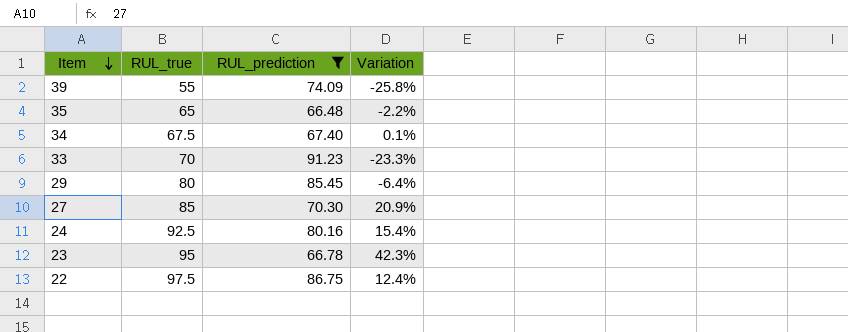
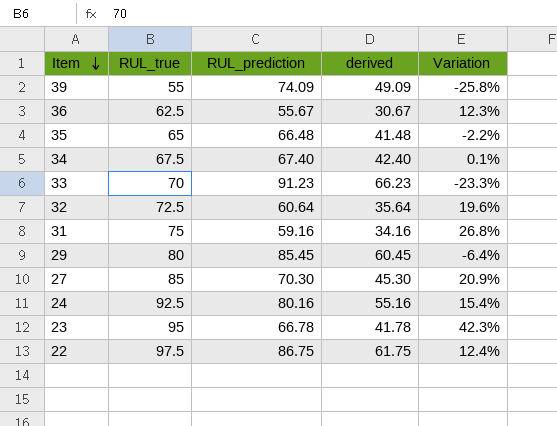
filter: RUL_prediction >= 66.48 -> none
column derived | formula: none -> [RUL_prediction] - 25

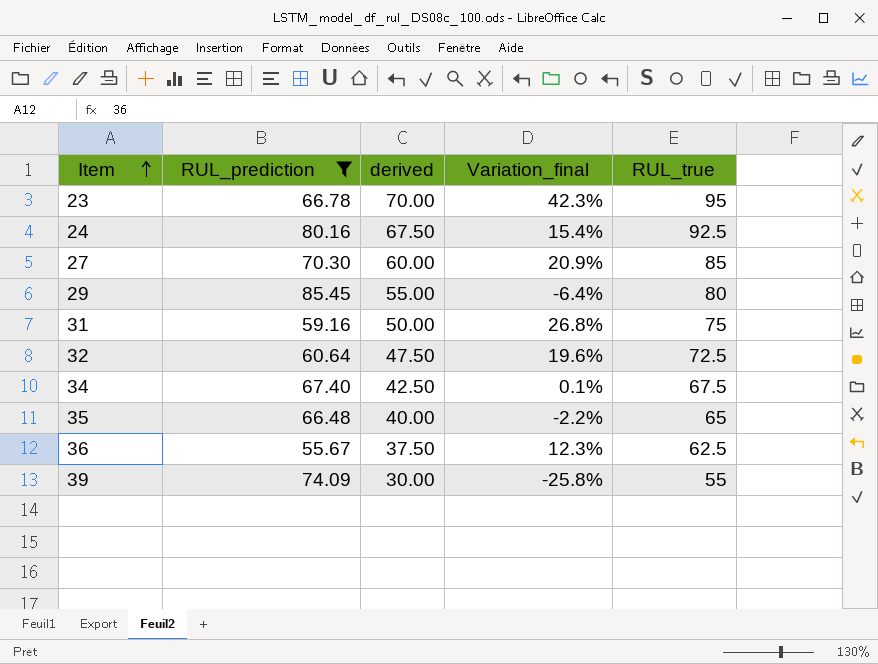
filter: none -> RUL_prediction <= 85.45
row order: Item descending -> Item ascending
column derived | formula: [RUL_prediction] - 25 -> [RUL_true] - 25
column name: Variation -> Variation_final
column RUL_true | position: 2 -> 5

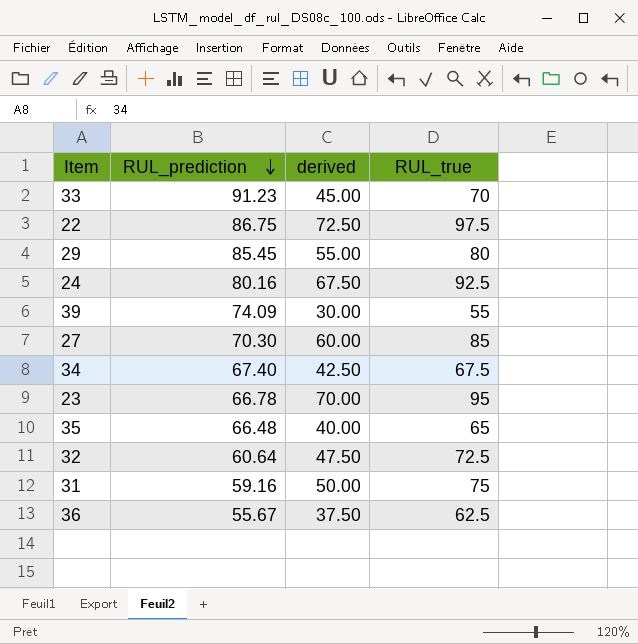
filter: RUL_prediction <= 85.45 -> none
row order: Item ascending -> RUL_prediction descending
column Variation_final | formula: ([RUL_true] - [RUL_prediction]) / [RUL_prediction] -> none

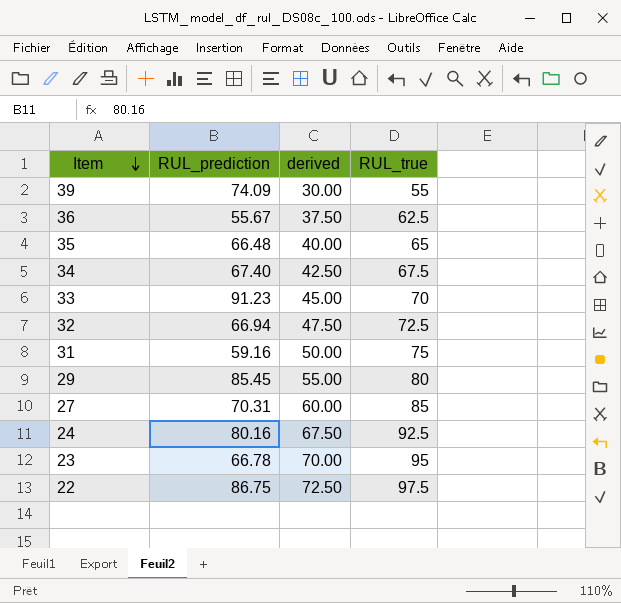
row order: RUL_prediction descending -> Item descending
32 | RUL_prediction: 60.64 -> 66.94
27 | RUL_prediction: 70.30 -> 70.31

